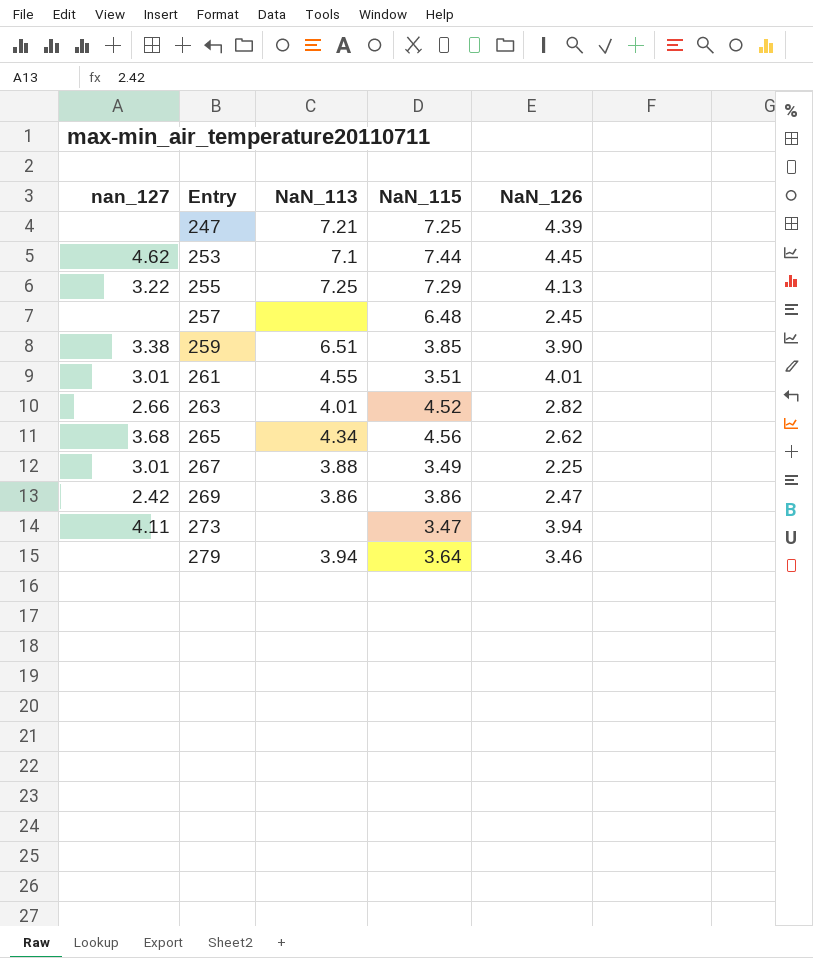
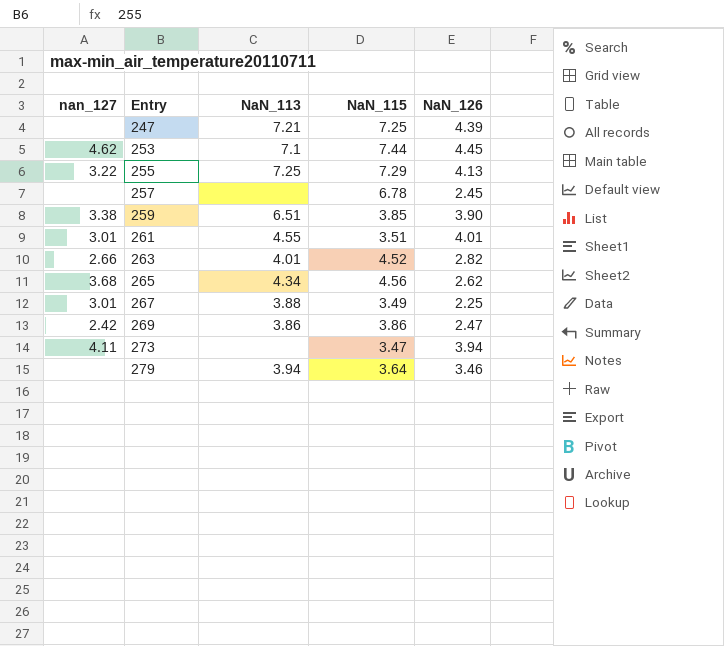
257 | NaN_115: 6.48 -> 6.78

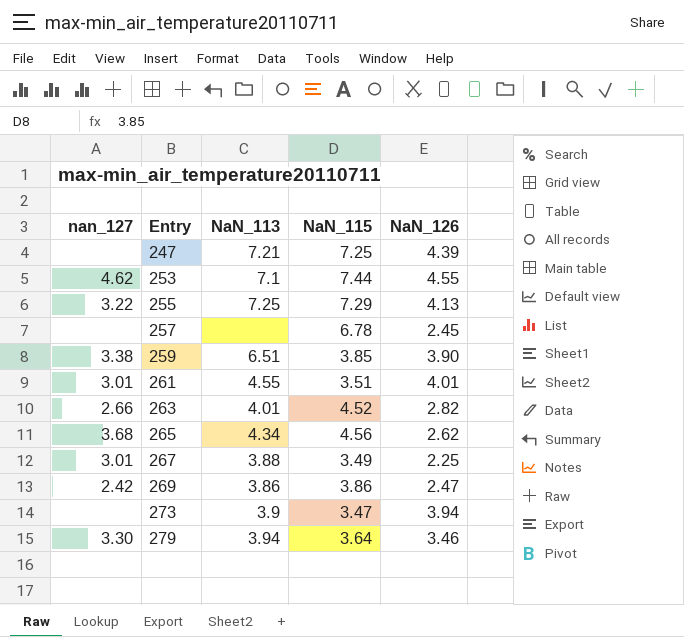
253 | NaN_126: 4.45 -> 4.55
273 | nan_127: 4.11 -> none
273 | NaN_113: none -> 3.9
279 | nan_127: none -> 3.30

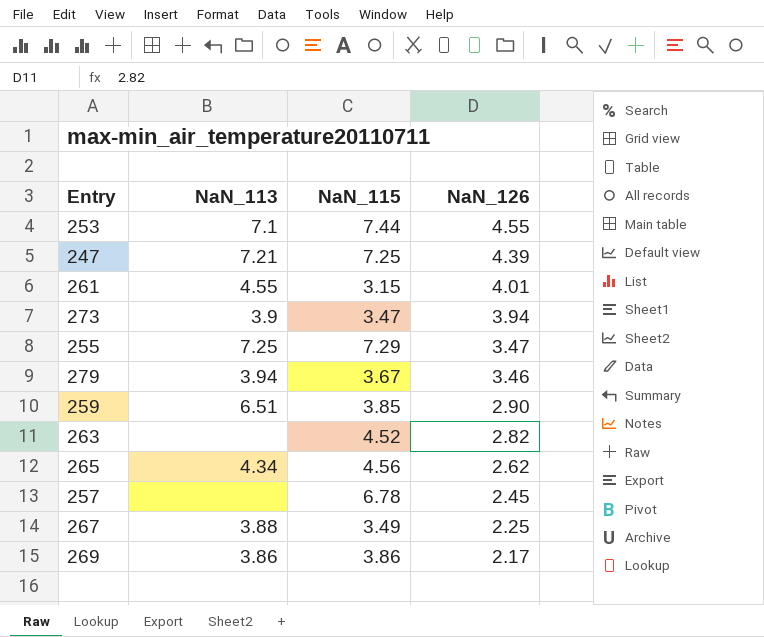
row order: Entry ascending -> NaN_126 descending
column nan_127 | position: 1 -> none
261 | NaN_115: 3.51 -> 3.15
255 | NaN_126: 4.13 -> 3.47
279 | NaN_115: 3.64 -> 3.67
259 | NaN_126: 3.90 -> 2.90
263 | NaN_113: 4.01 -> none
269 | NaN_126: 2.47 -> 2.17

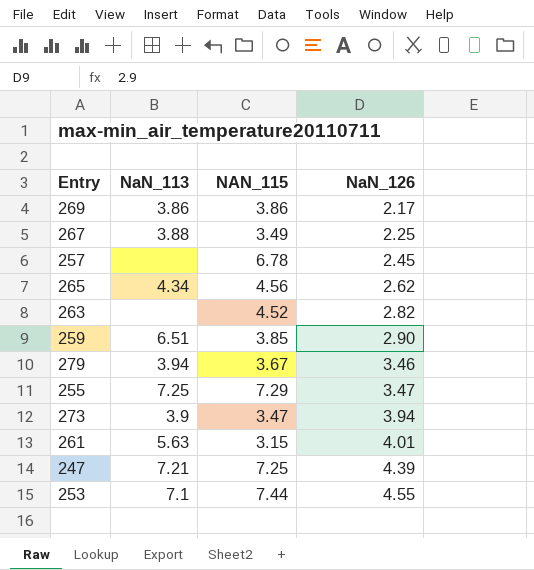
row order: NaN_126 descending -> NaN_126 ascending
column name: NaN_115 -> NAN_115
261 | NaN_113: 4.55 -> 5.63

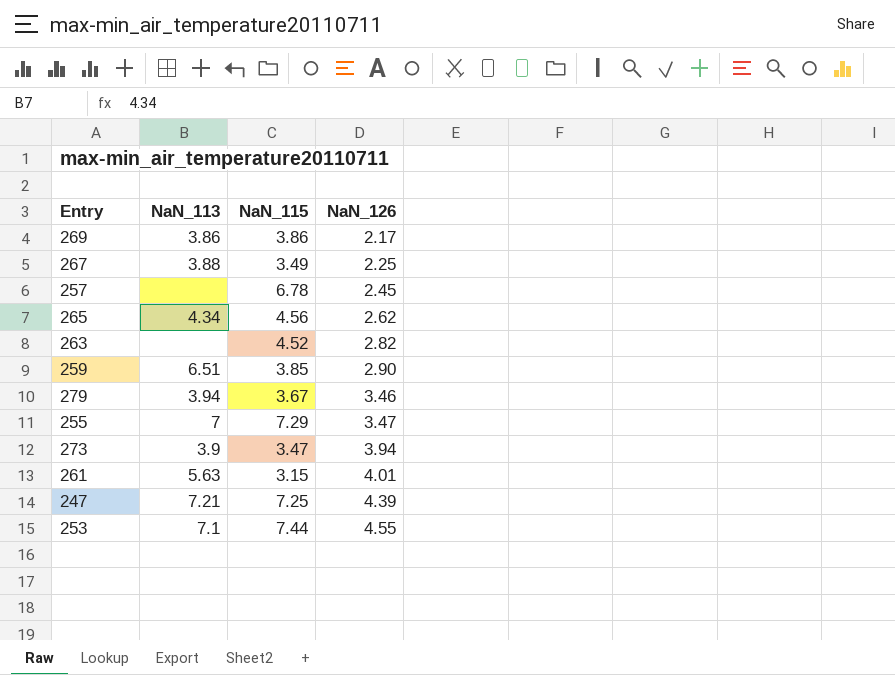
column name: NAN_115 -> NaN_115
255 | NaN_113: 7.25 -> 7

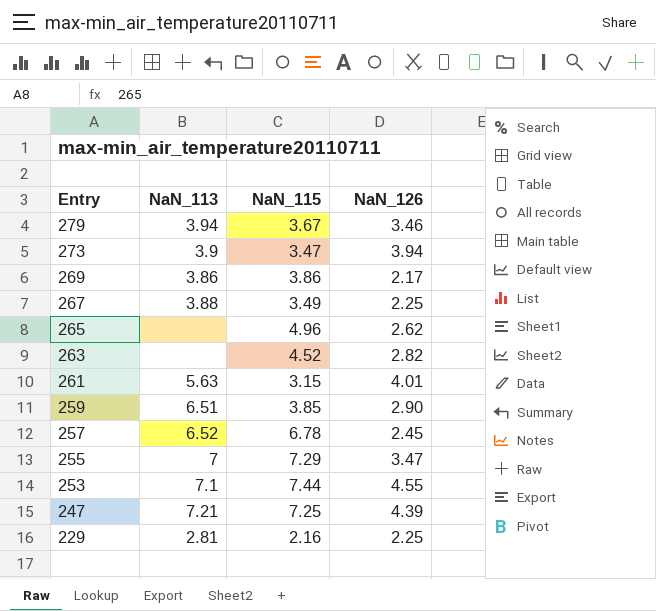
row order: NaN_126 ascending -> Entry descending
265 | NaN_113: 4.34 -> none
265 | NaN_115: 4.56 -> 4.96
257 | NaN_113: none -> 6.52
row 229: none -> 2.81 | 2.16 | 2.25

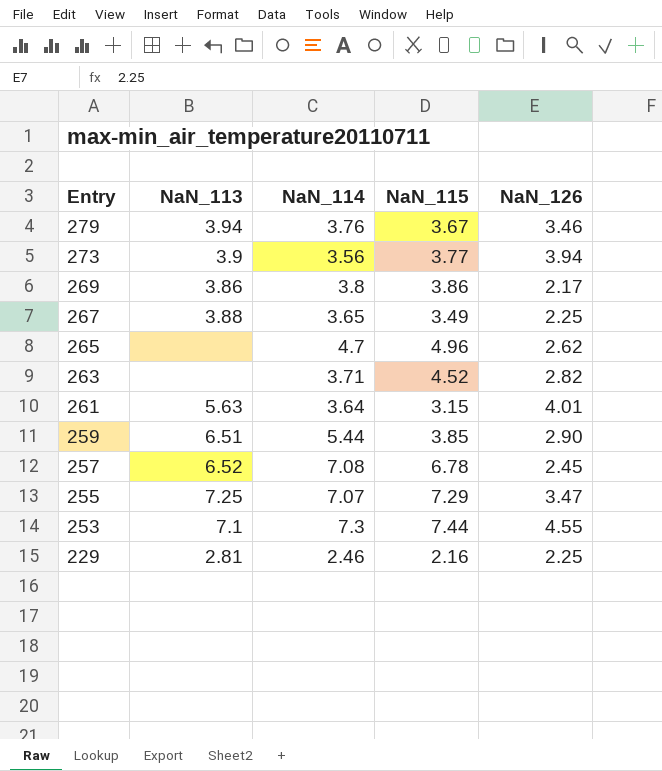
column NaN_114 | position: none -> 3
row 247: 7.21 | 7.25 | 4.39 -> none
273 | NaN_115: 3.47 -> 3.77
255 | NaN_113: 7 -> 7.25

